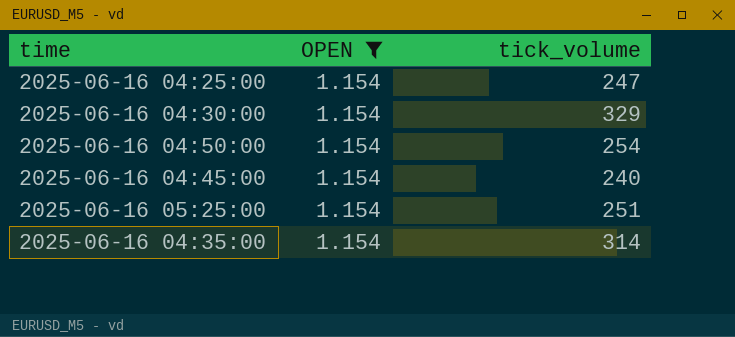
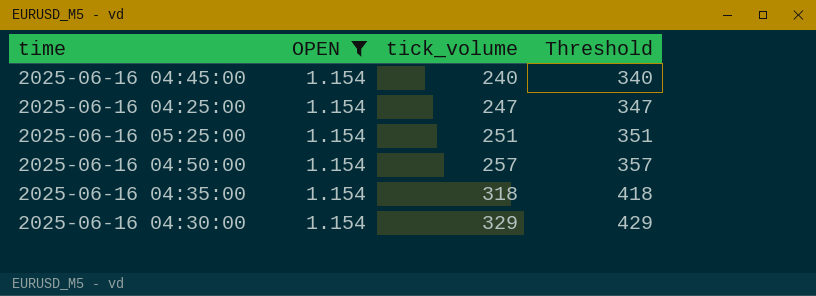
row order: none -> tick_volume ascending
column Threshold | formula: none -> [tick_volume] + 100
2025-06-16 04:50:00 | tick_volume: 254 -> 257
2025-06-16 04:35:00 | tick_volume: 314 -> 318

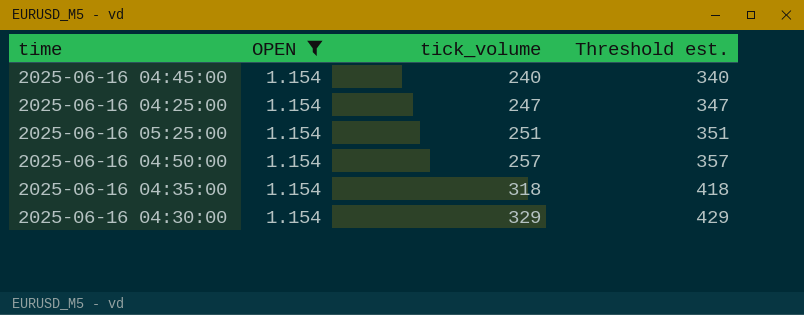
column name: Threshold -> Threshold est.

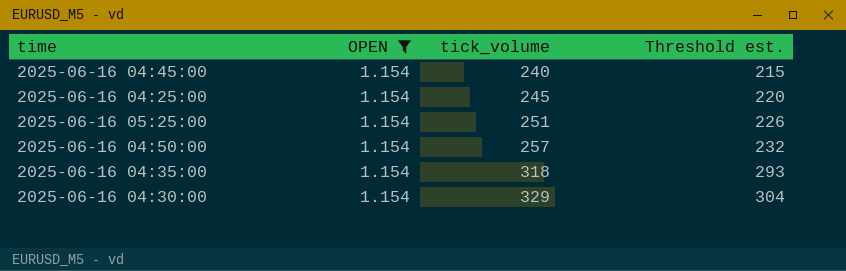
column Threshold est. | formula: [tick_volume] + 100 -> [tick_volume] - 25
2025-06-16 04:25:00 | tick_volume: 247 -> 245

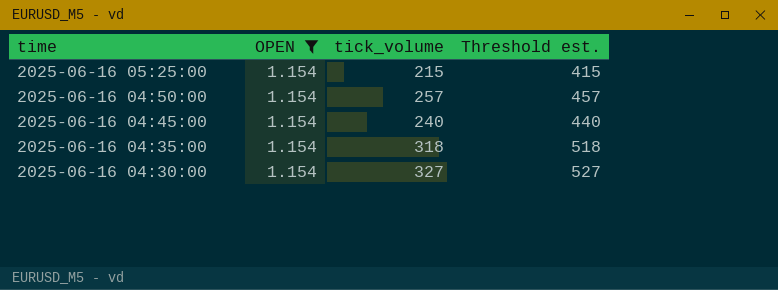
row order: tick_volume ascending -> time descending
column Threshold est. | formula: [tick_volume] - 25 -> [tick_volume] + 200
row 2025-06-16 04:25:00: 1.154 | 245 | 220 -> none
2025-06-16 05:25:00 | tick_volume: 251 -> 215
2025-06-16 04:30:00 | tick_volume: 329 -> 327

